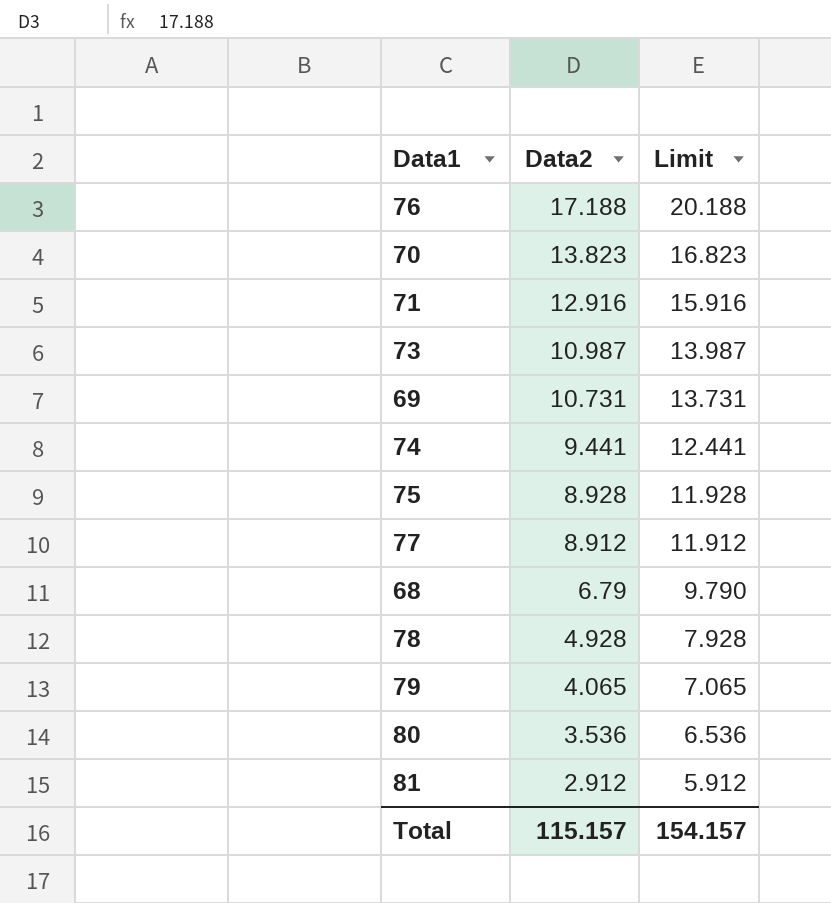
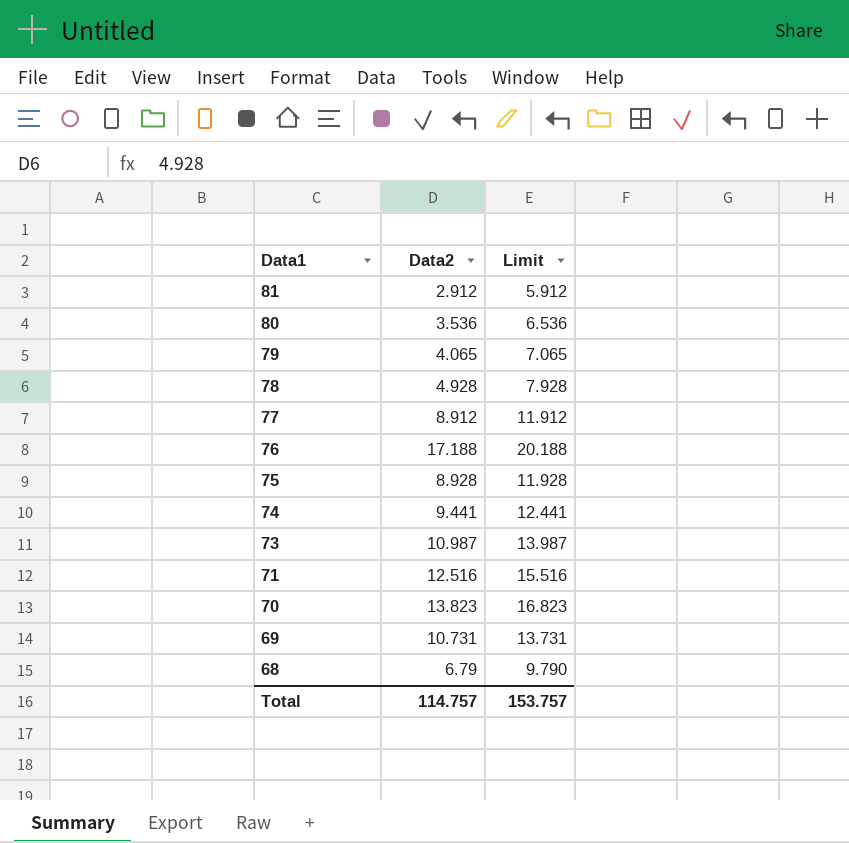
row order: Data2 descending -> Data1 descending
71 | Data2: 12.916 -> 12.516
71 | Limit: 15.916 -> 15.516
Total | Data2: 115.157 -> 114.757
Total | Limit: 154.157 -> 153.757

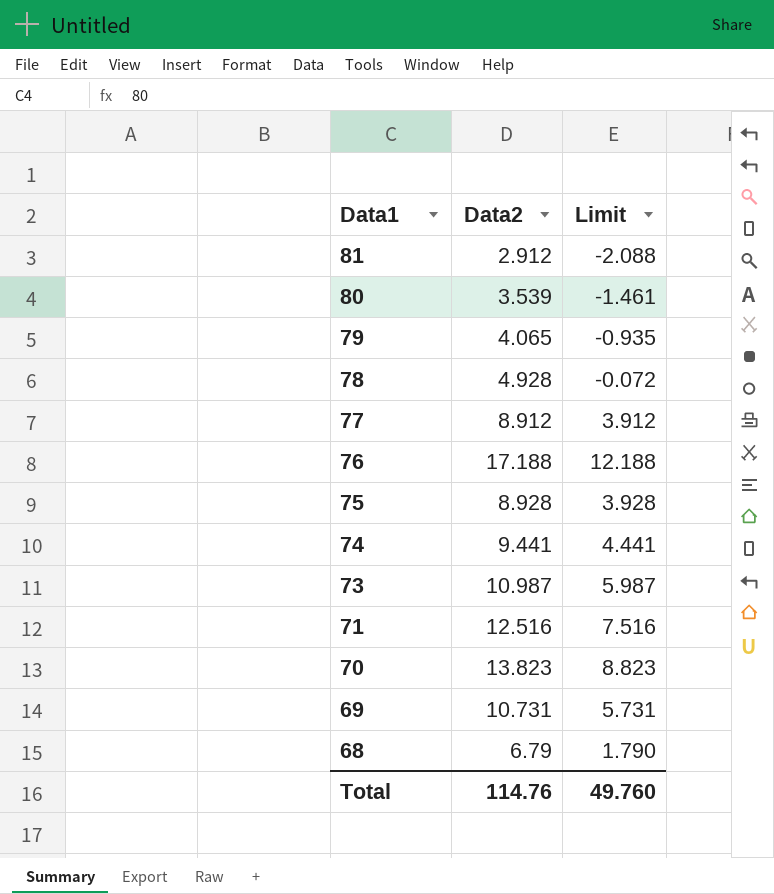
column Limit | formula: [Data2] + 3 -> [Data2] - 5
80 | Data2: 3.536 -> 3.539
Total | Data2: 114.757 -> 114.76
Total | Limit: 153.757 -> 49.760

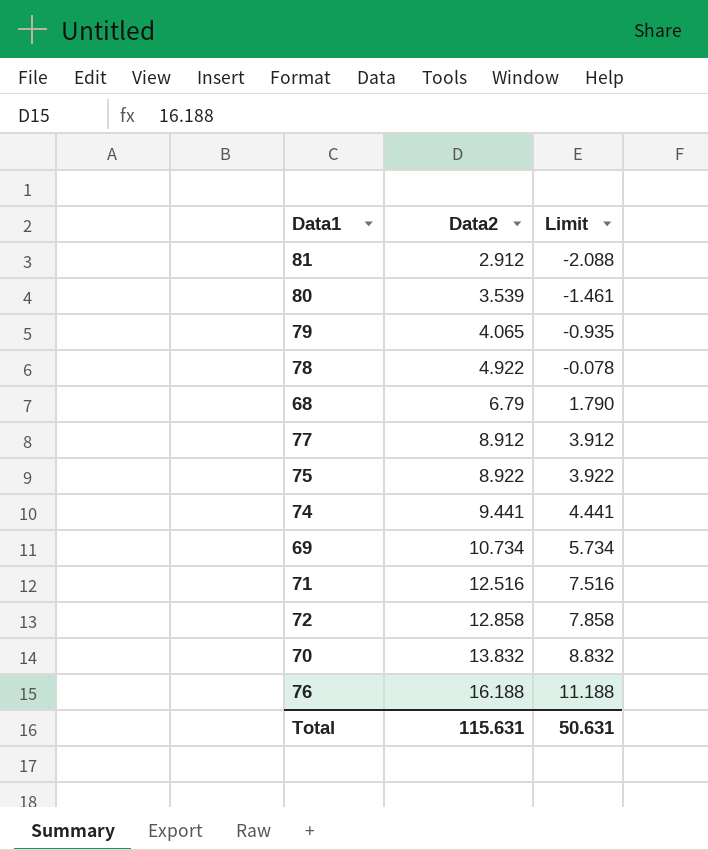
row order: Data1 descending -> Data2 ascending
row 73: 10.987 | 5.987 -> none
78 | Data2: 4.928 -> 4.922
78 | Limit: -0.072 -> -0.078
75 | Data2: 8.928 -> 8.922
75 | Limit: 3.928 -> 3.922
69 | Data2: 10.731 -> 10.734
69 | Limit: 5.731 -> 5.734
row 72: none -> 12.858 | 7.858
70 | Data2: 13.823 -> 13.832
70 | Limit: 8.823 -> 8.832
76 | Data2: 17.188 -> 16.188
76 | Limit: 12.188 -> 11.188
Total | Data2: 114.76 -> 115.631
Total | Limit: 49.760 -> 50.631

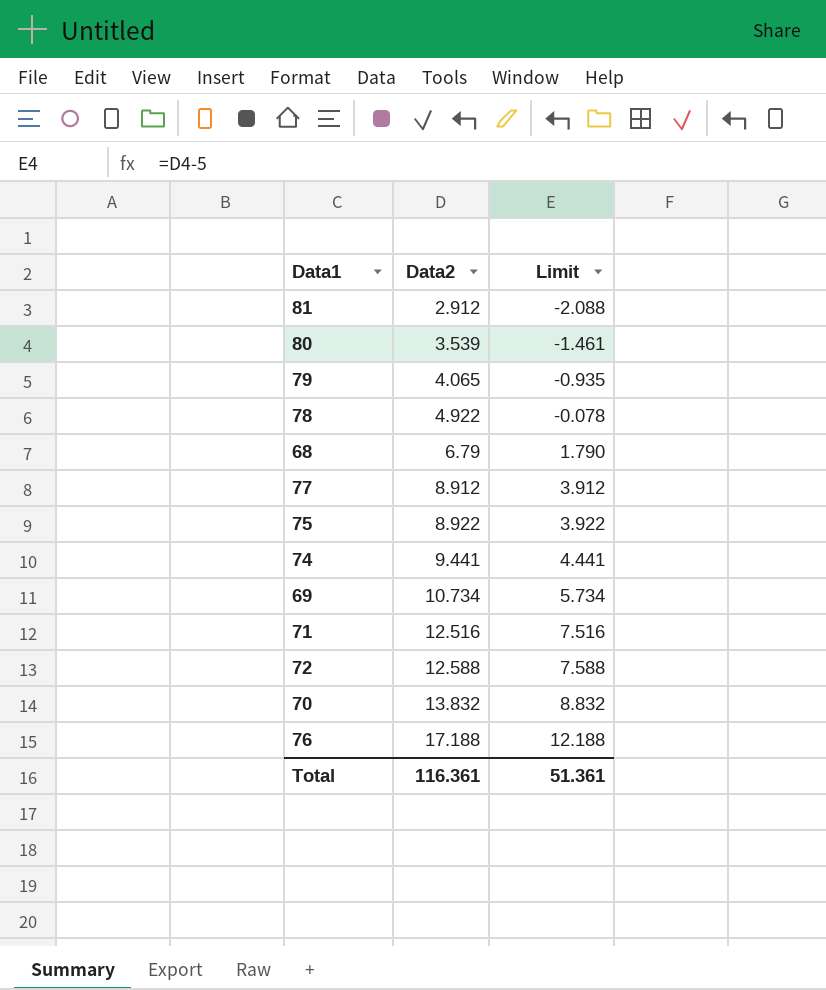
72 | Data2: 12.858 -> 12.588
72 | Limit: 7.858 -> 7.588
76 | Data2: 16.188 -> 17.188
76 | Limit: 11.188 -> 12.188
Total | Data2: 115.631 -> 116.361
Total | Limit: 50.631 -> 51.361

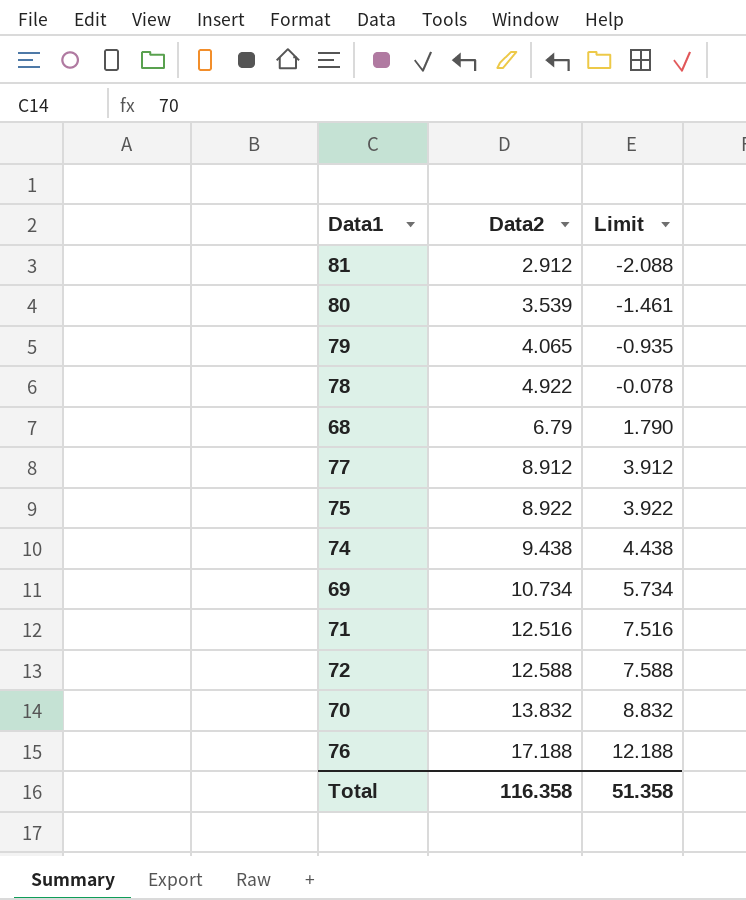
74 | Data2: 9.441 -> 9.438
74 | Limit: 4.441 -> 4.438
Total | Data2: 116.361 -> 116.358
Total | Limit: 51.361 -> 51.358

